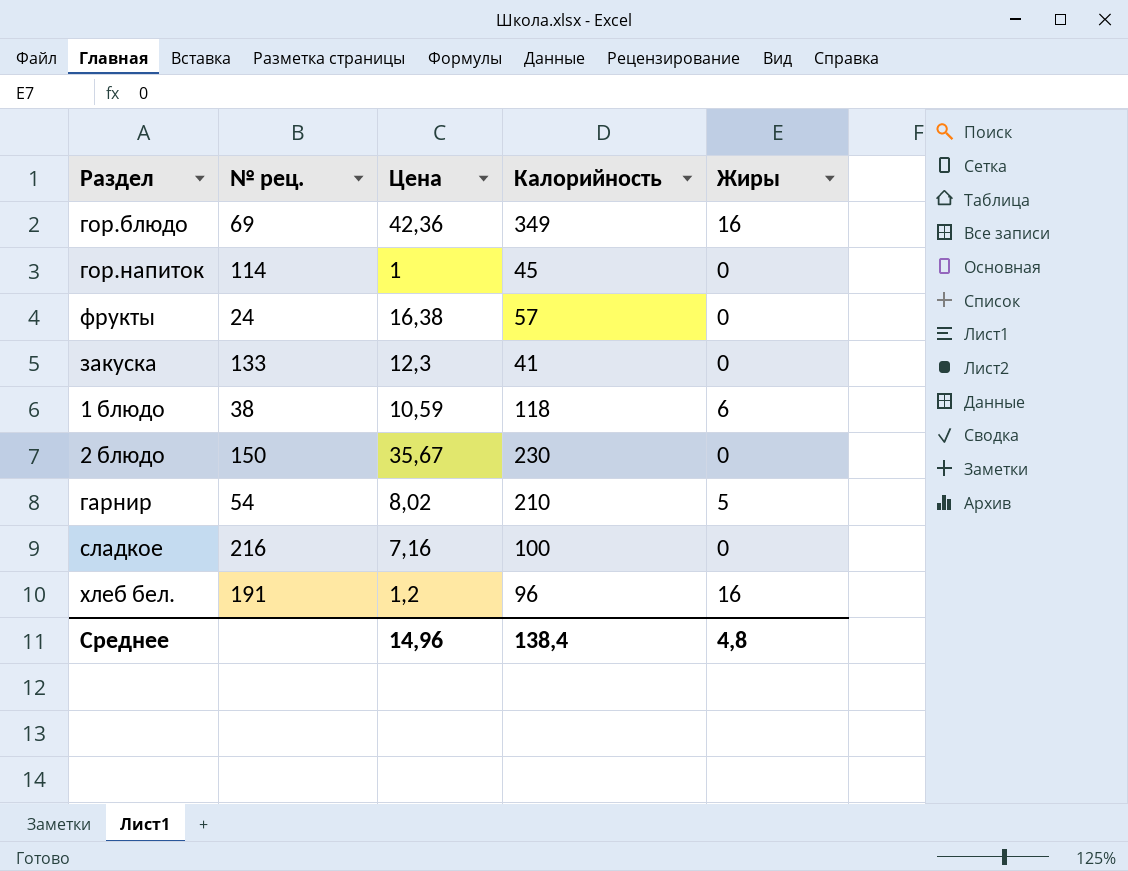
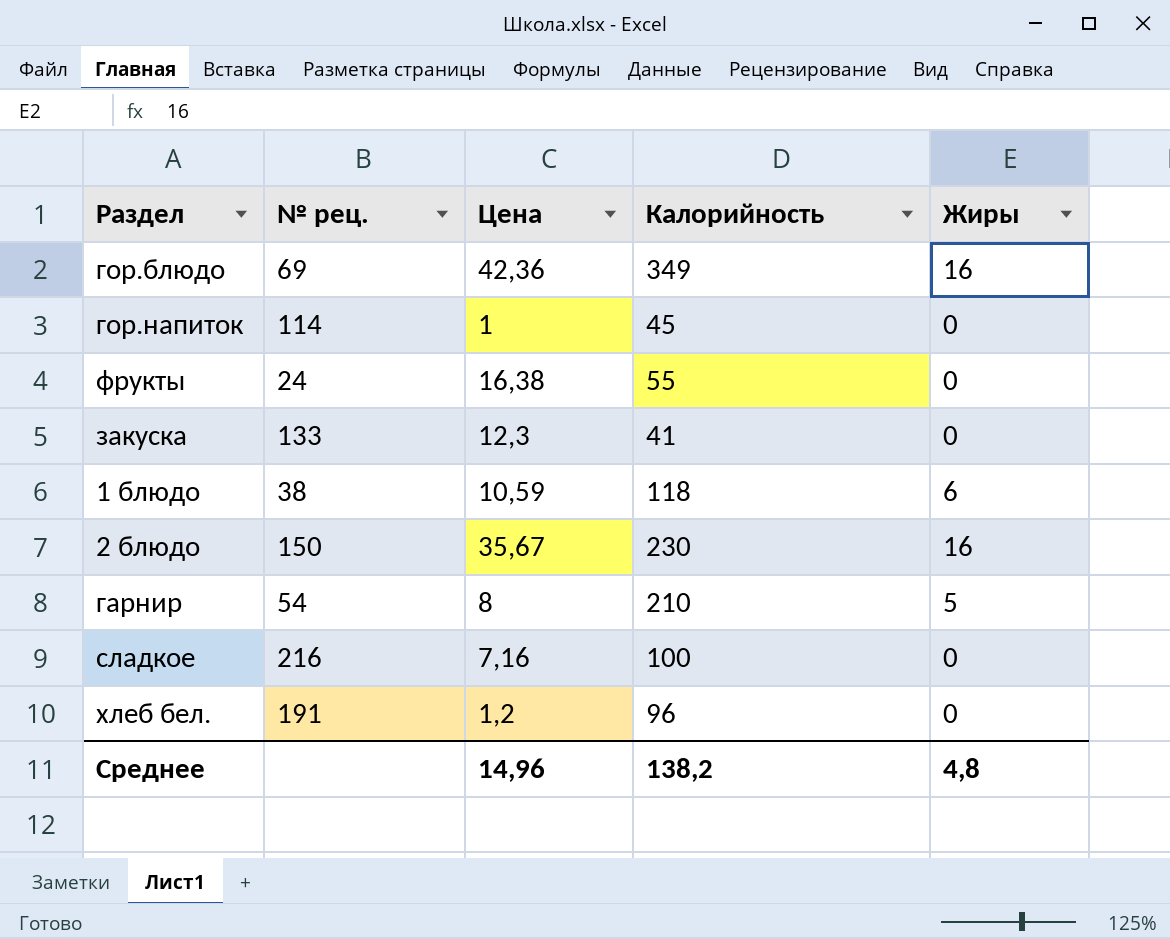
фрукты | Калорийность: 57 -> 55
2 блюдо | Жиры: 0 -> 16
гарнир | Цена: 8,02 -> 8
хлеб бел. | Жиры: 16 -> 0
Среднее | Калорийность: 138,4 -> 138,2

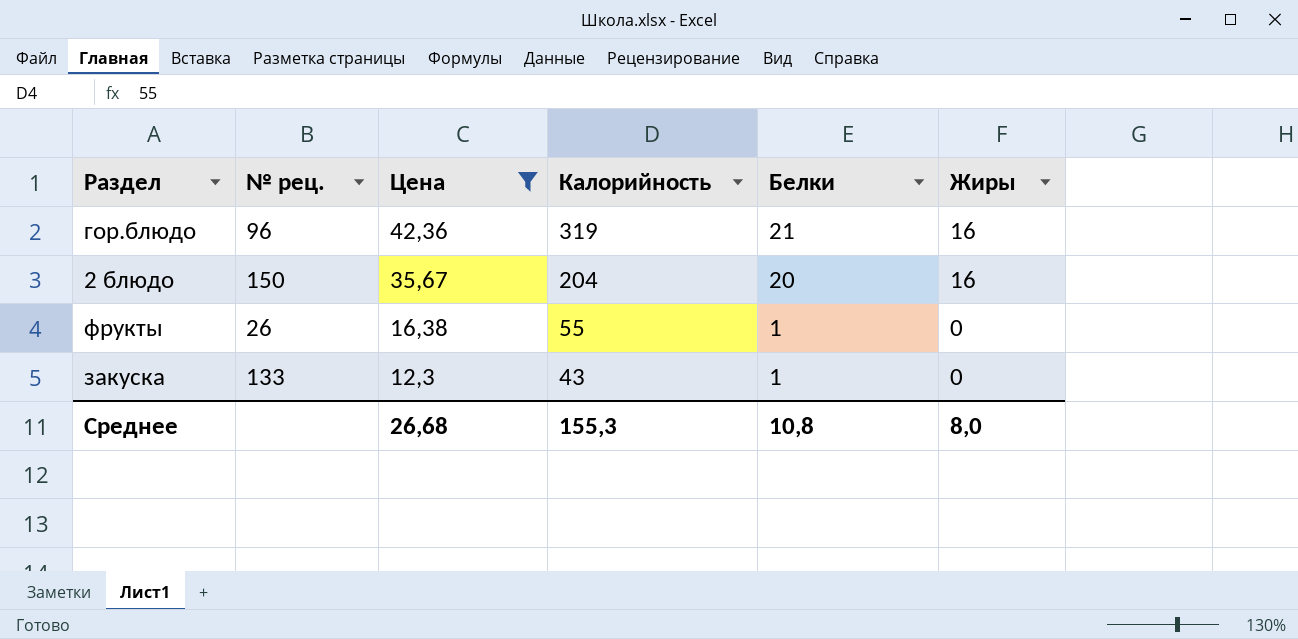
filter: none -> Цена >= 12,3
row order: none -> Цена descending
column Белки | position: none -> 5
гор.блюдо | № рец.: 69 -> 96
гор.блюдо | Калорийность: 349 -> 319
2 блюдо | Калорийность: 230 -> 204
фрукты | № рец.: 24 -> 26
закуска | Калорийность: 41 -> 43
Среднее | Цена: 14,96 -> 26,68
Среднее | Калорийность: 138,2 -> 155,3
Среднее | Жиры: 4,8 -> 8,0

